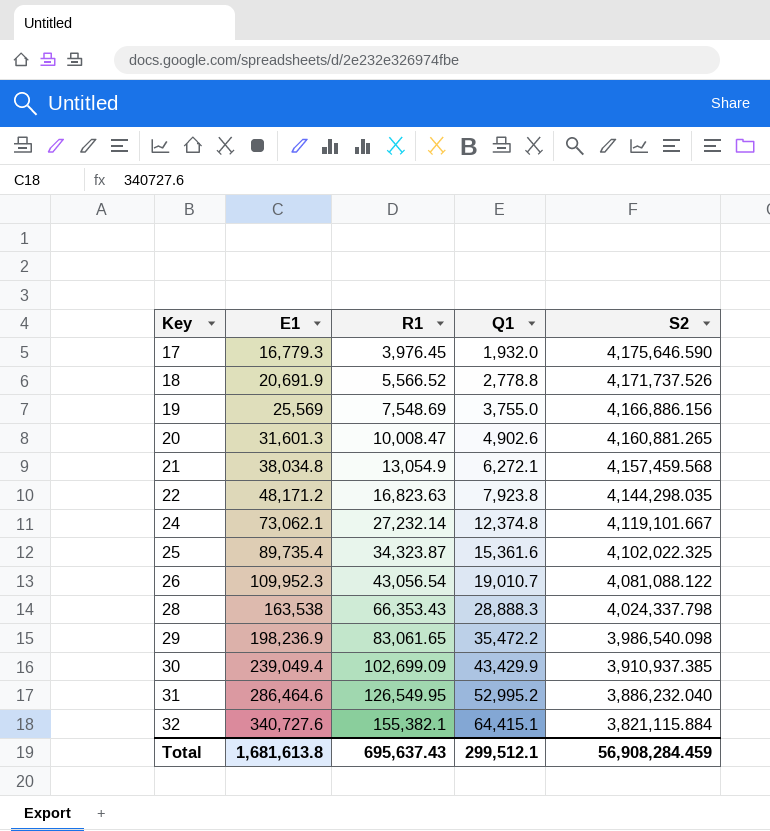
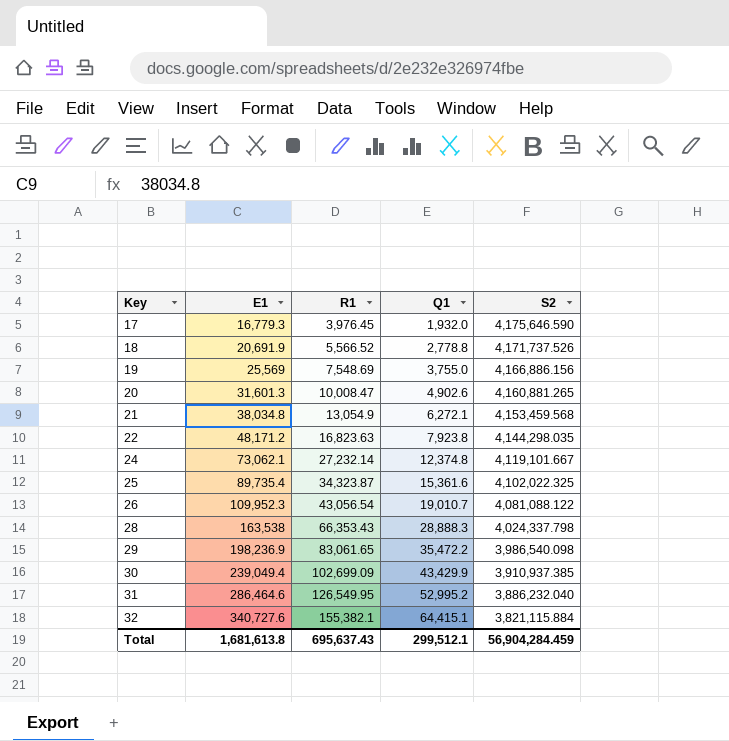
21 | S2: 4,157,459.568 -> 4,153,459.568
Total | S2: 56,908,284.459 -> 56,904,284.459

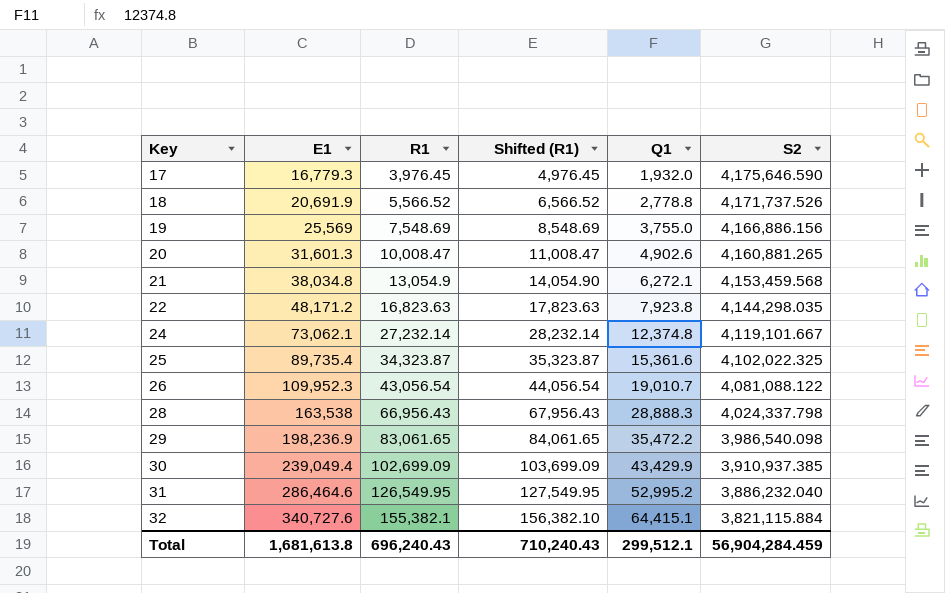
column Shifted (R1) | formula: none -> [R1] + 1000
28 | R1: 66,353.43 -> 66,956.43
Total | R1: 695,637.43 -> 696,240.43

